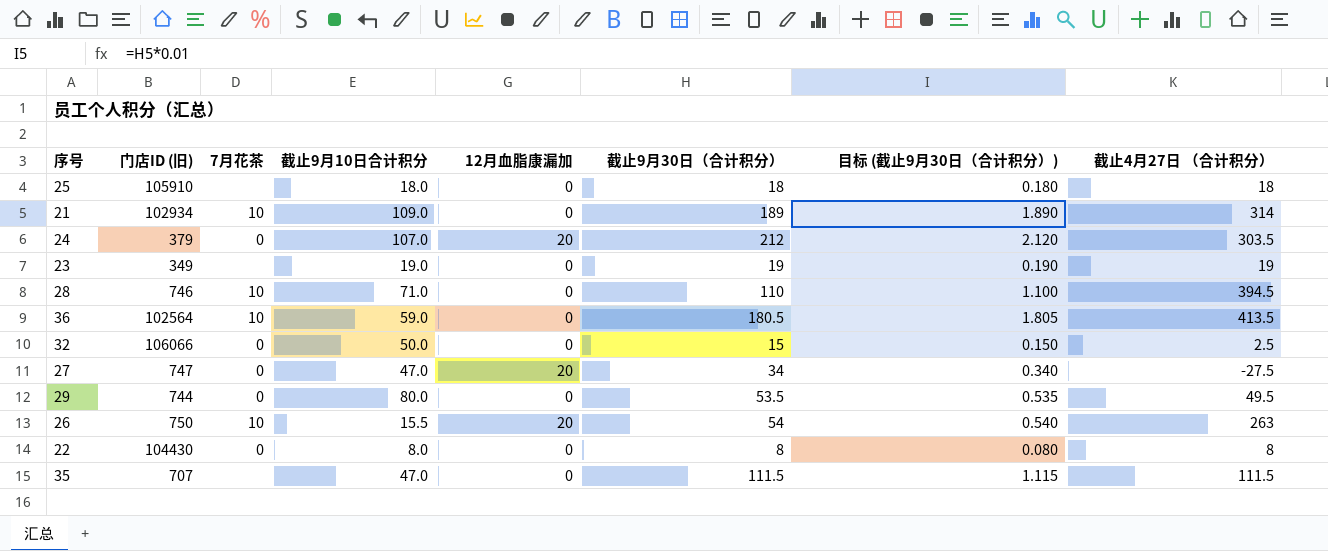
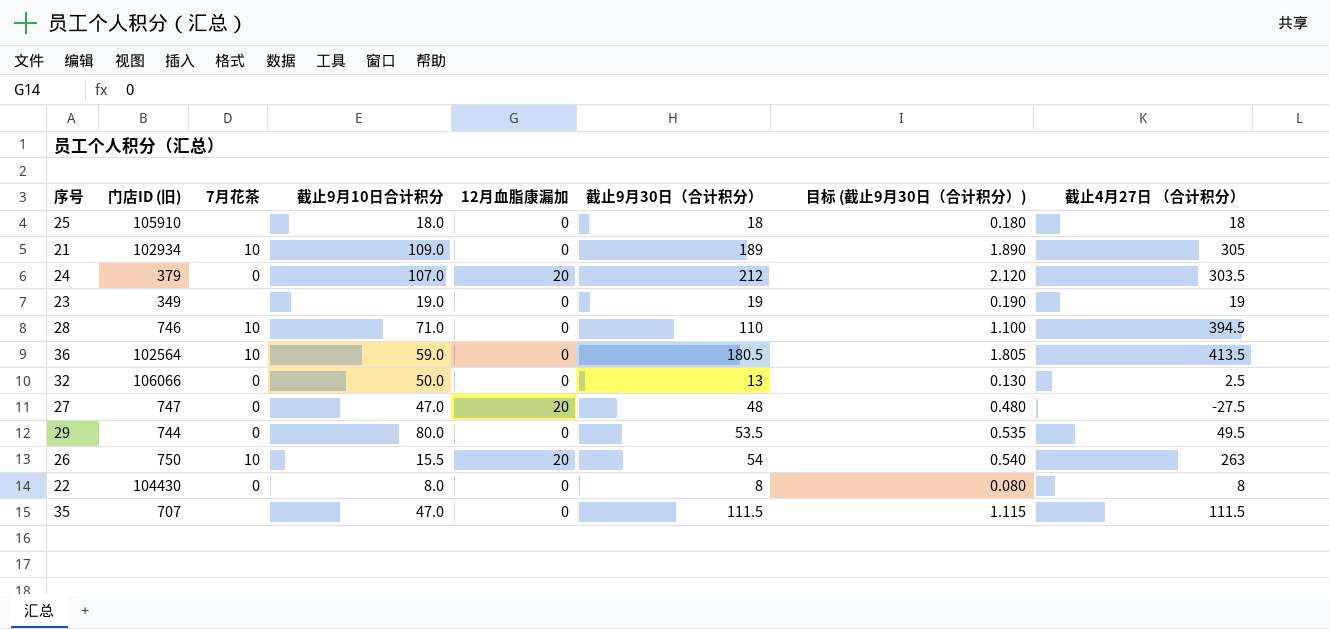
21 | 截止4月27日 （合计积分）: 314 -> 305
32 | 截止9月30日（合计积分）: 15 -> 13
32 | 目标 (截止9月30日（合计积分）): 0.150 -> 0.130
27 | 截止9月30日（合计积分）: 34 -> 48
27 | 目标 (截止9月30日（合计积分）): 0.340 -> 0.480

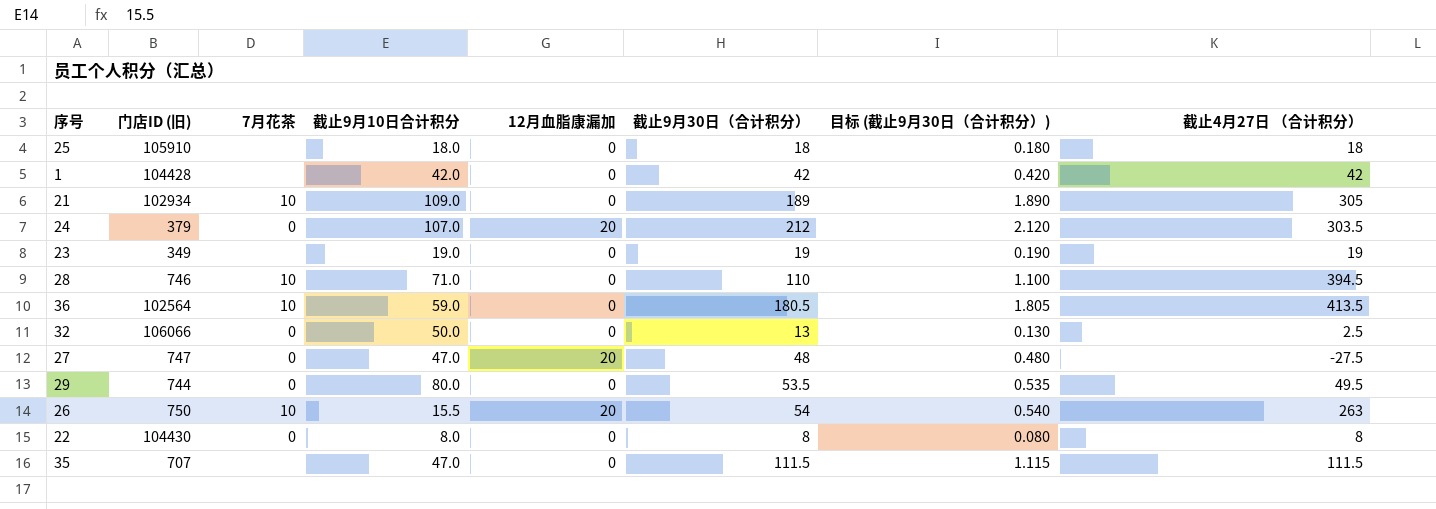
row 1: none -> 104428 | none | 42.0 | 0 | 42 | 0.420 | 42

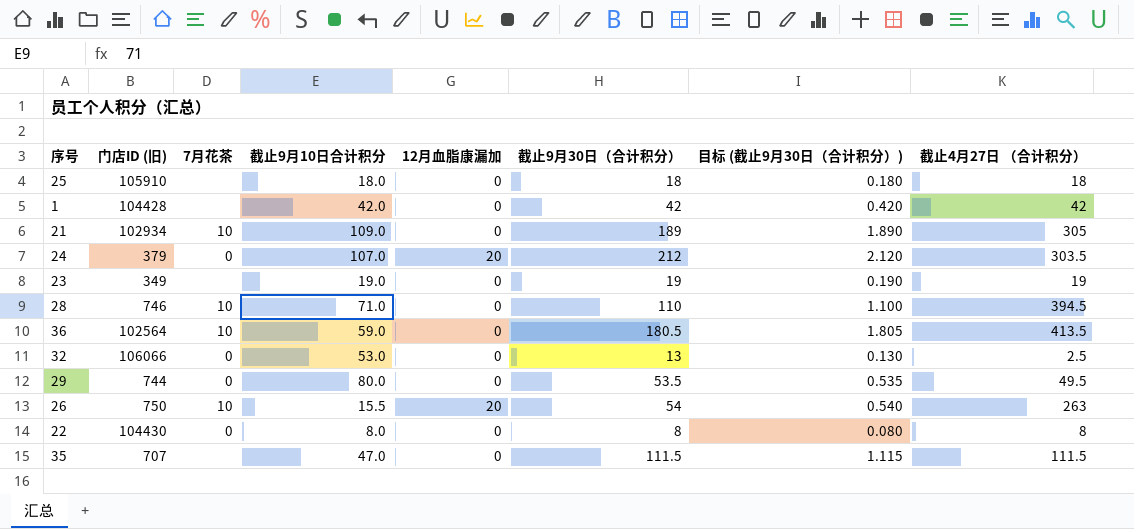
row 27: 747 | 0 | 47.0 | 20 | 48 | 0.480 | -27.5 -> none
32 | 截止9月10日合计积分: 50.0 -> 53.0

